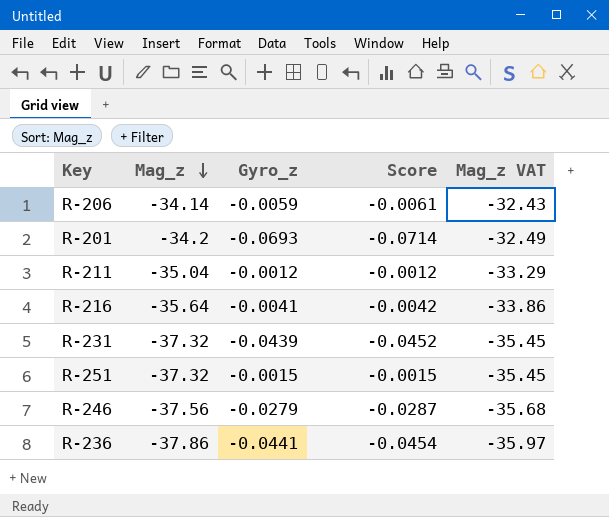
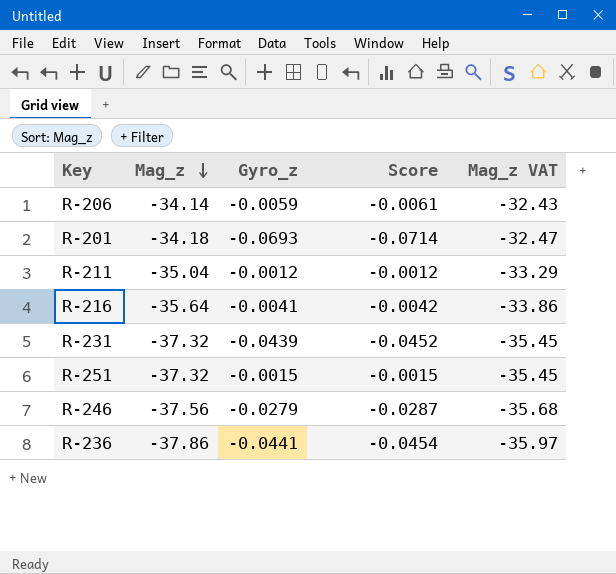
R-201 | Mag_z: -34.2 -> -34.18
R-201 | Mag_z VAT: -32.49 -> -32.47

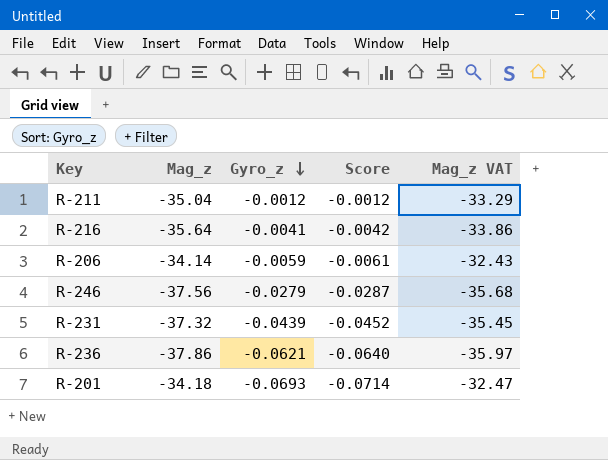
row order: Mag_z descending -> Gyro_z descending
row R-251: -37.32 | -0.0015 | -0.0015 | -35.45 -> none
R-236 | Gyro_z: -0.0441 -> -0.0621
R-236 | Score: -0.0454 -> -0.0640

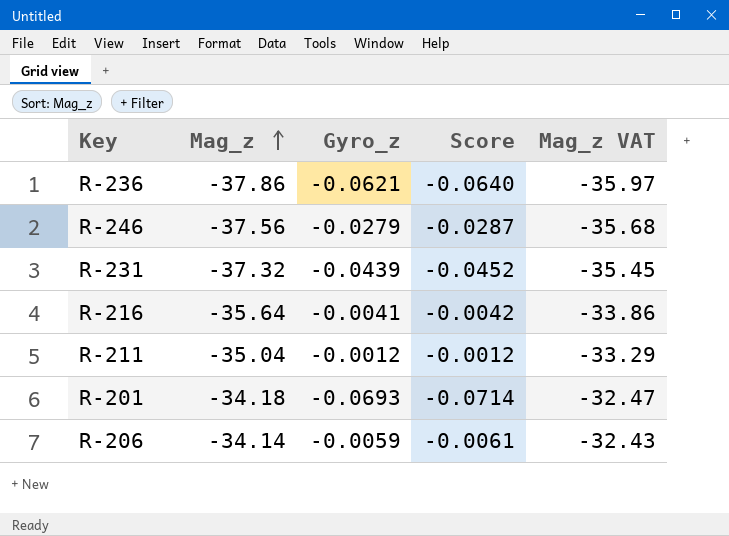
row order: Gyro_z descending -> Mag_z ascending

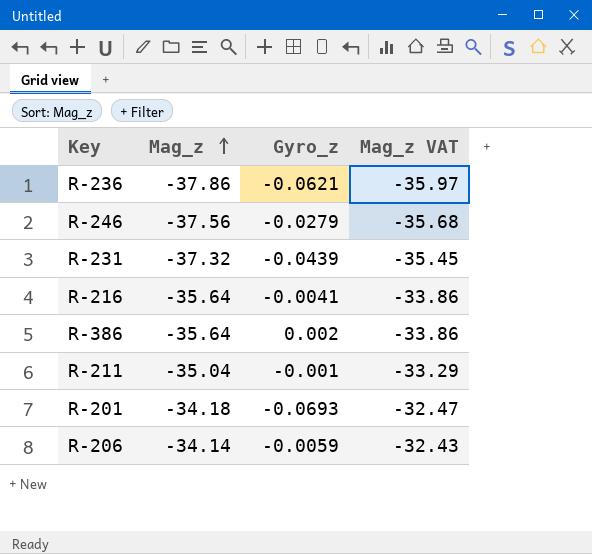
column Score | formula: [Gyro_z] * 1.03 -> none
row R-386: none -> -35.64 | 0.002 | -33.86
R-211 | Gyro_z: -0.0012 -> -0.001

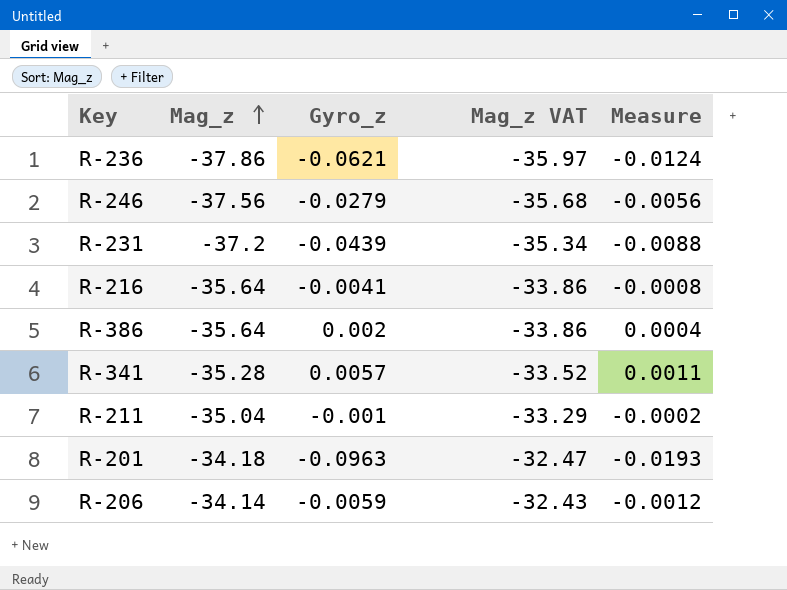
column Measure | formula: none -> [Gyro_z] * 0.2
R-231 | Mag_z: -37.32 -> -37.2
R-231 | Mag_z VAT: -35.45 -> -35.34
row R-341: none -> -35.28 | 0.0057 | -33.52 | 0.0011
R-201 | Gyro_z: -0.0693 -> -0.0963

